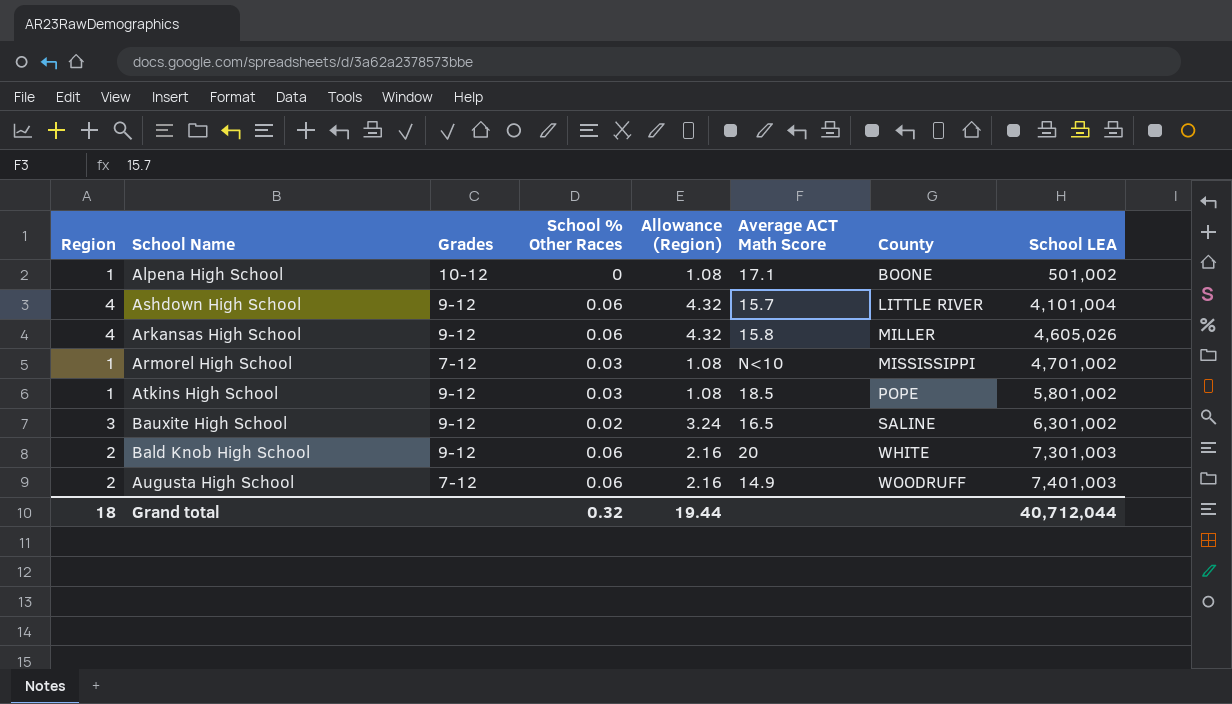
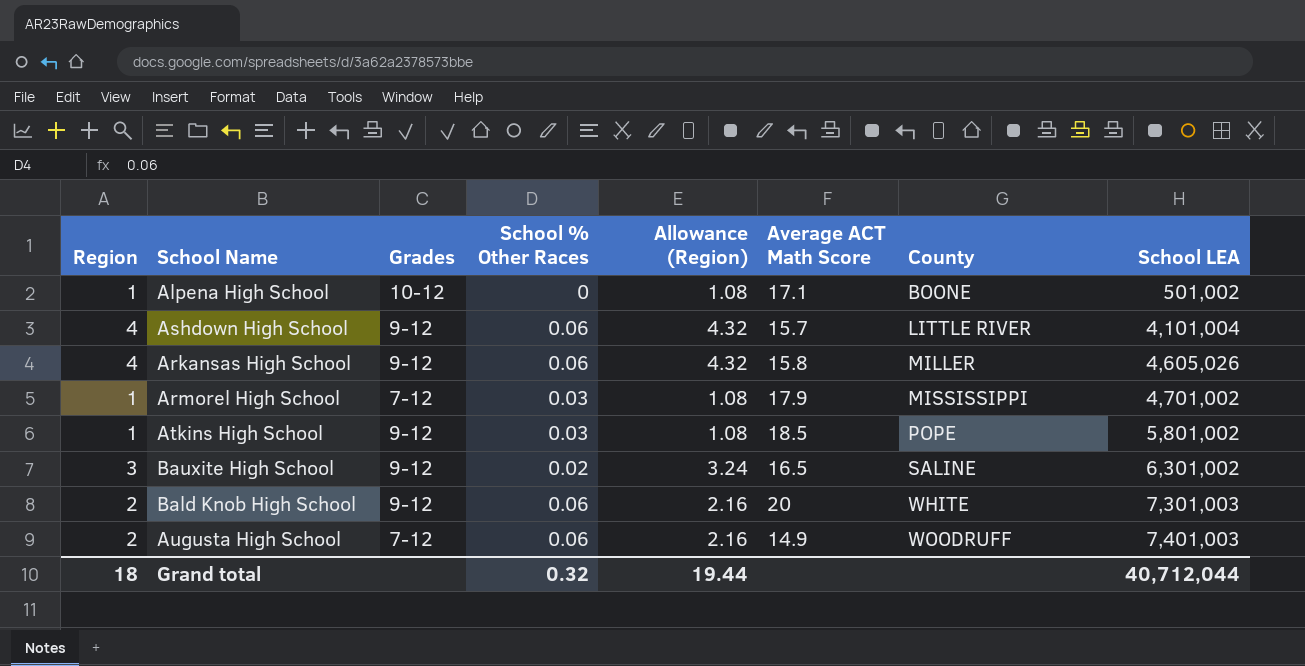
Armorel High School | Average ACT Math Score: N<10 -> 17.9

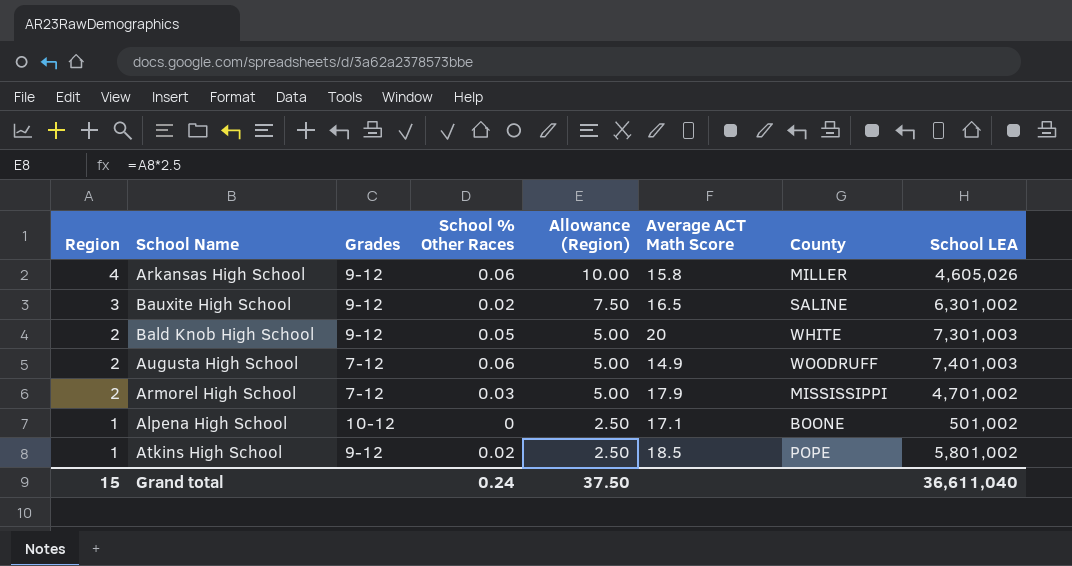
row order: County ascending -> Region descending
column Allowance (Region) | formula: [Region] * 1.08 -> [Region] * 2.5
row Ashdown High School: 4 | 9-12 | 0.06 | 4.32 | 15.7 | LITTLE RIVER | 4,101,004 -> none
Bald Knob High School | School % Other Races: 0.06 -> 0.05
Armorel High School | Region: 1 -> 2
Atkins High School | School % Other Races: 0.03 -> 0.02
Grand total | Region: 18 -> 15
Grand total | School % Other Races: 0.32 -> 0.24
Grand total | Allowance (Region): 19.44 -> 37.50
Grand total | School LEA: 40,712,044 -> 36,611,040

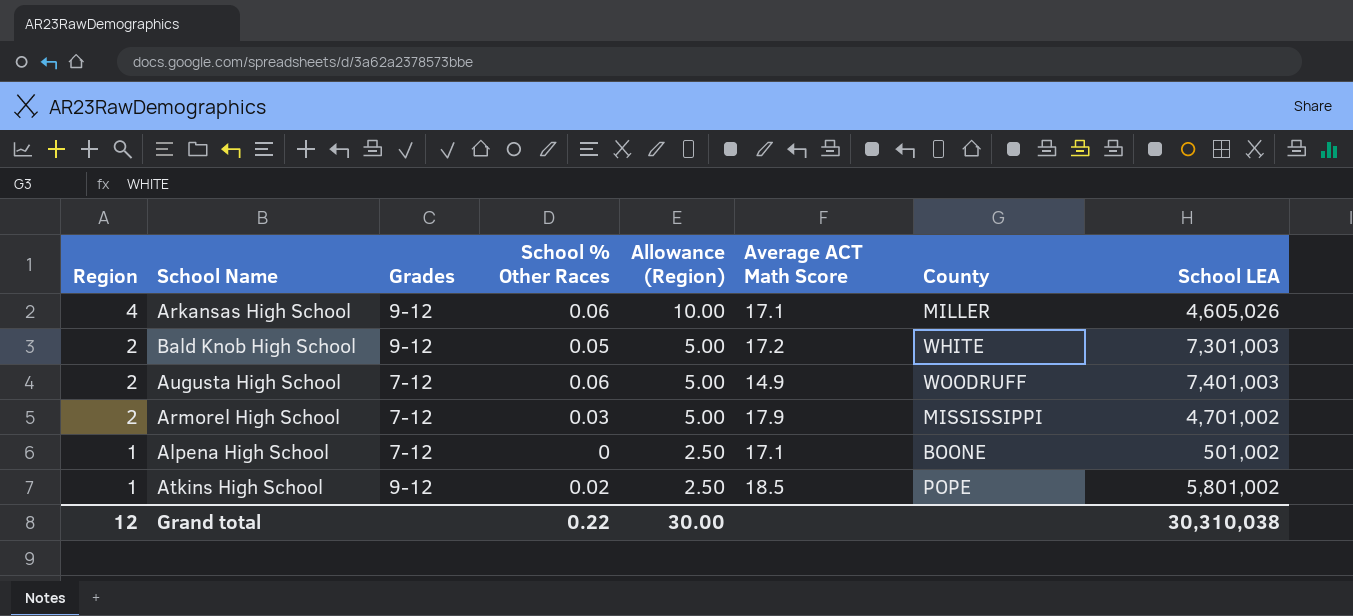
row Bauxite High School: 3 | 9-12 | 0.02 | 7.50 | 16.5 | SALINE | 6,301,002 -> none
Arkansas High School | Average ACT Math Score: 15.8 -> 17.1
Bald Knob High School | Average ACT Math Score: 20 -> 17.2
Alpena High School | Grades: 10-12 -> 7-12
Grand total | Region: 15 -> 12
Grand total | School % Other Races: 0.24 -> 0.22
Grand total | Allowance (Region): 37.50 -> 30.00
Grand total | School LEA: 36,611,040 -> 30,310,038

